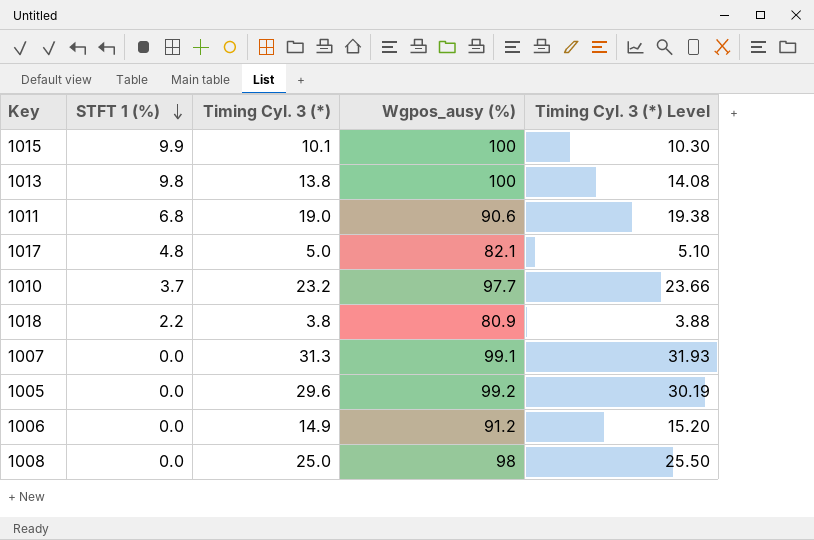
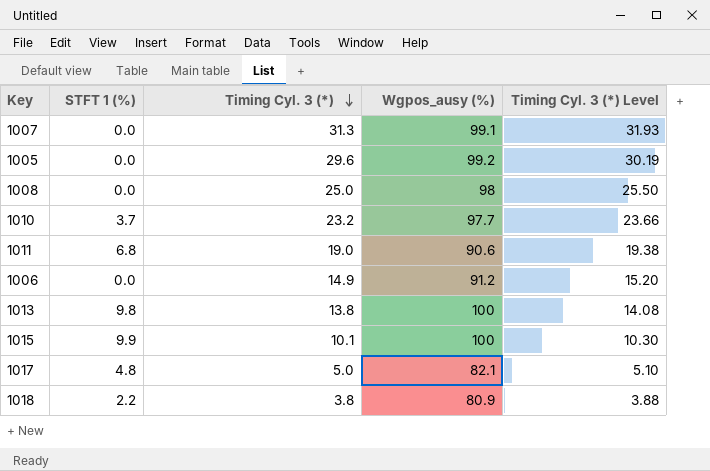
row order: STFT 1 (%) descending -> Timing Cyl. 3 (*) descending

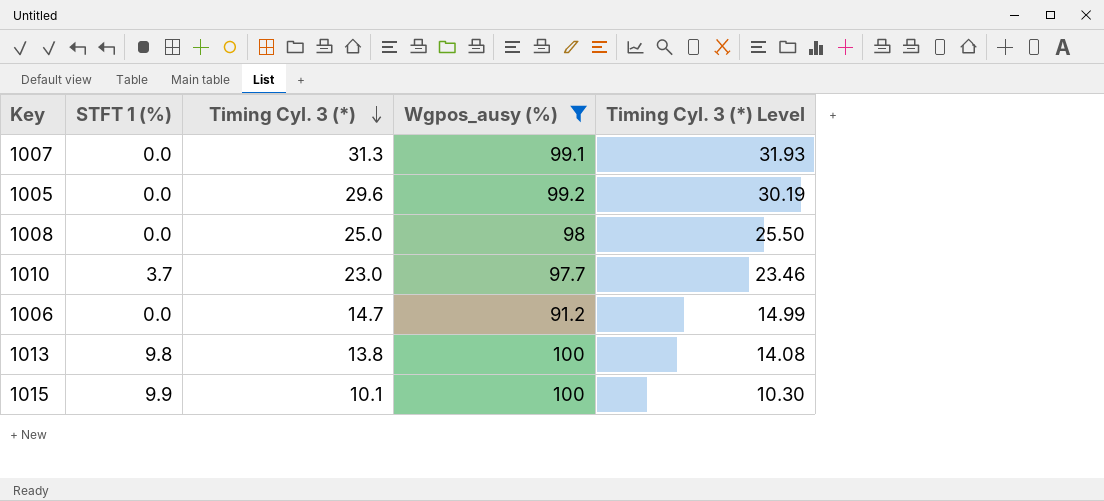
filter: none -> Wgpos_ausy (%) >= 91.2
1010 | Timing Cyl. 3 (*): 23.2 -> 23.0
1010 | Timing Cyl. 3 (*) Level: 23.66 -> 23.46
1006 | Timing Cyl. 3 (*): 14.9 -> 14.7
1006 | Timing Cyl. 3 (*) Level: 15.20 -> 14.99

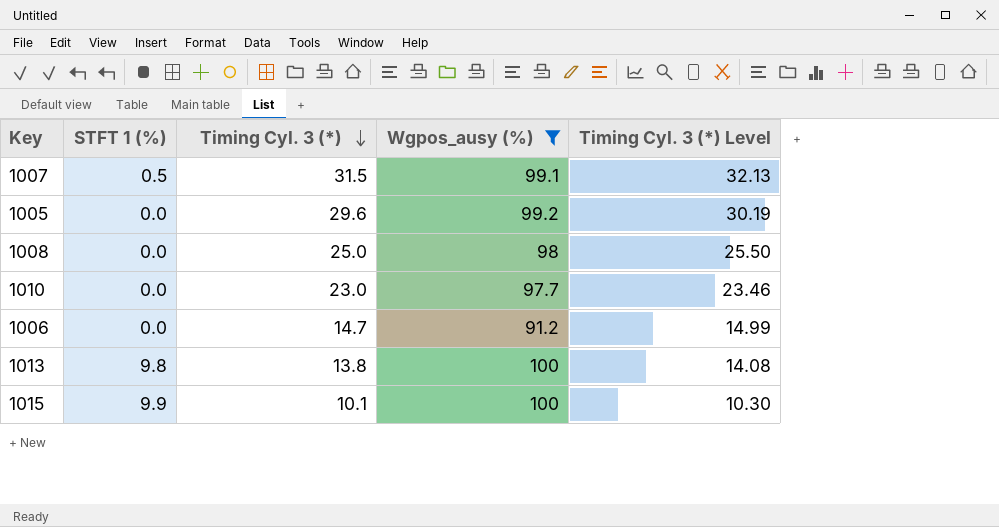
1007 | STFT 1 (%): 0.0 -> 0.5
1007 | Timing Cyl. 3 (*): 31.3 -> 31.5
1007 | Timing Cyl. 3 (*) Level: 31.93 -> 32.13
1010 | STFT 1 (%): 3.7 -> 0.0

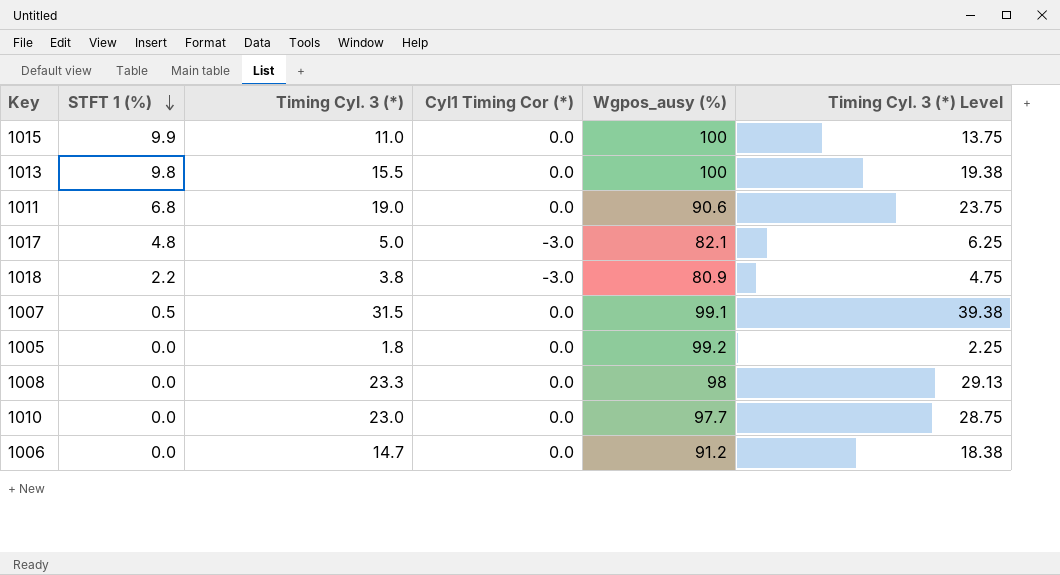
filter: Wgpos_ausy (%) >= 91.2 -> none
row order: Timing Cyl. 3 (*) descending -> STFT 1 (%) descending
column Cyl1 Timing Cor (*) | position: none -> 4
column Timing Cyl. 3 (*) Level | formula: [Timing Cyl. 3 (*)] * 1.02 -> [Timing Cyl. 3 (*)] * 1.25
1015 | Timing Cyl. 3 (*): 10.1 -> 11.0
1013 | Timing Cyl. 3 (*): 13.8 -> 15.5
1005 | Timing Cyl. 3 (*): 29.6 -> 1.8
1008 | Timing Cyl. 3 (*): 25.0 -> 23.3

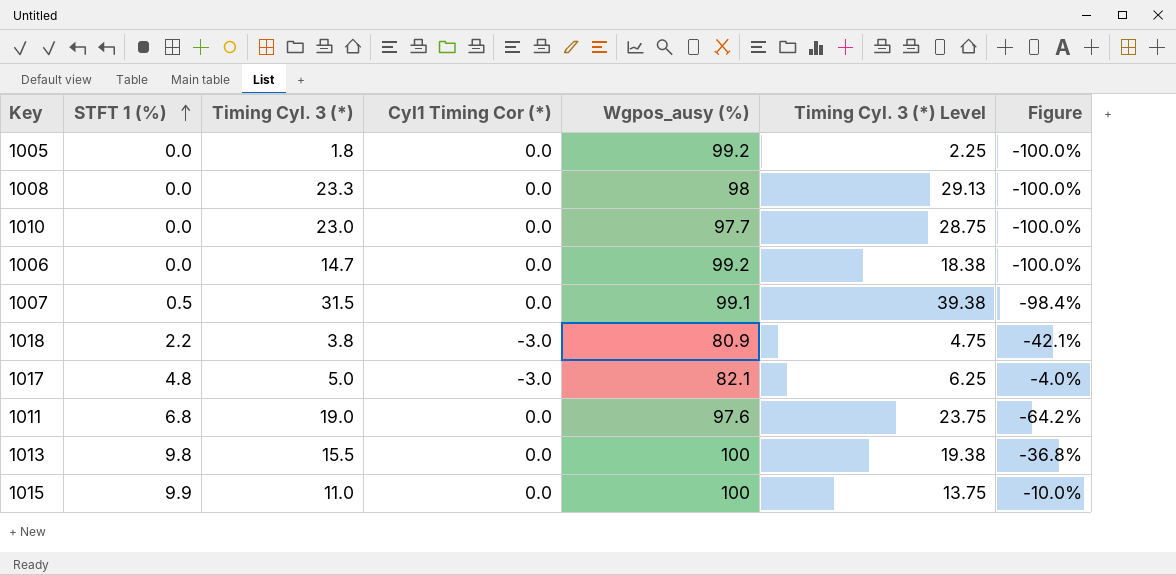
row order: STFT 1 (%) descending -> STFT 1 (%) ascending
column Figure | formula: none -> ([STFT 1 (%)] - [Timing Cyl. 3 (*)]) / [Timing Cyl. 3 (*)]
1006 | Wgpos_ausy (%): 91.2 -> 99.2
1011 | Wgpos_ausy (%): 90.6 -> 97.6

